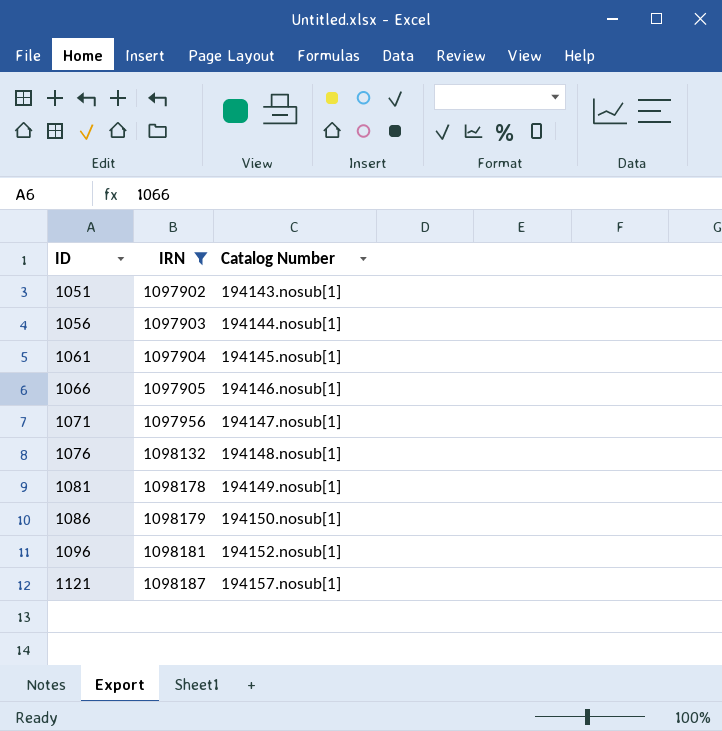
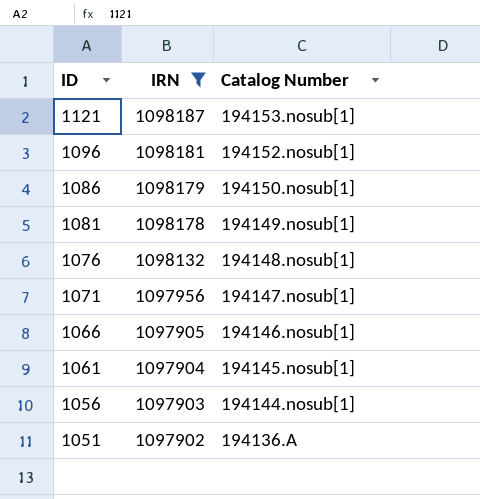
row order: ID ascending -> ID descending
1121 | Catalog Number: 194157.nosub[1] -> 194153.nosub[1]
1051 | Catalog Number: 194143.nosub[1] -> 194136.A

